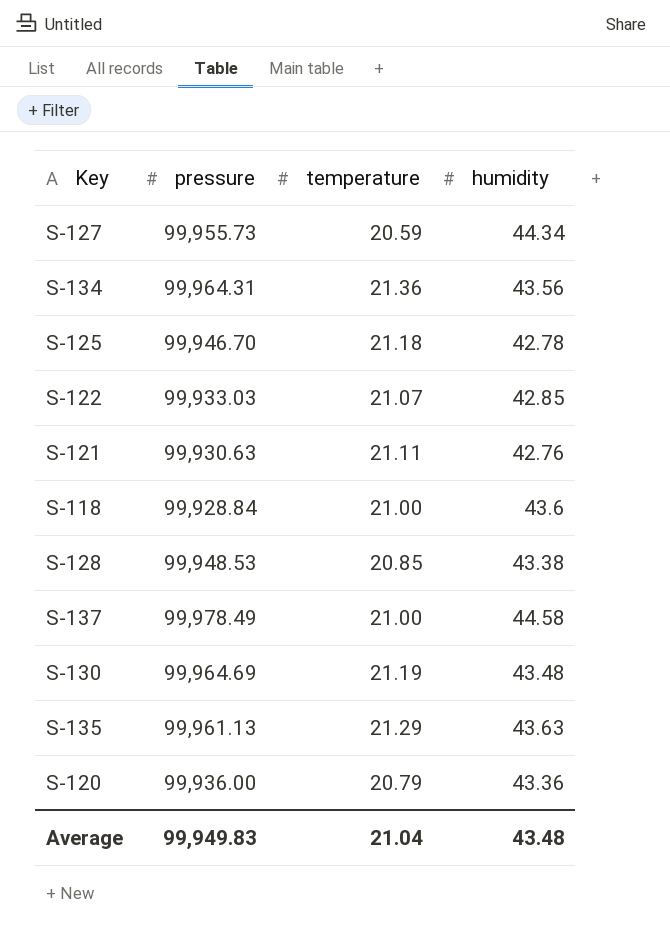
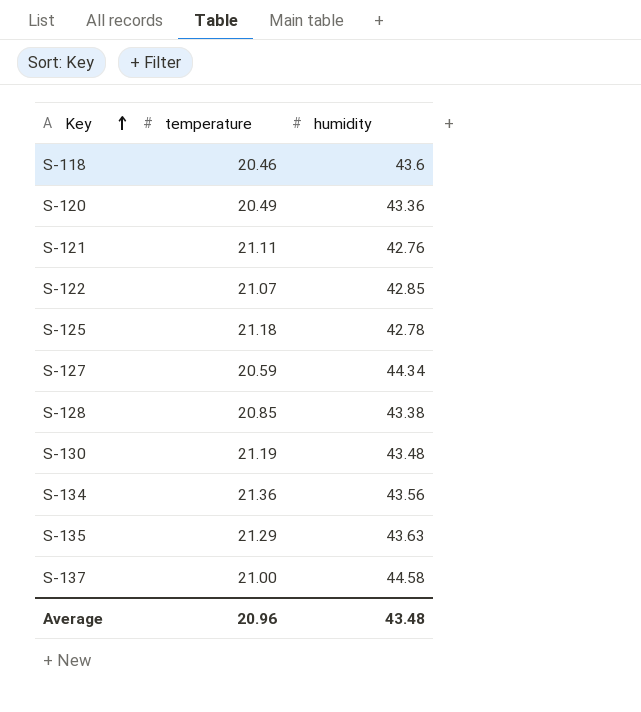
row order: none -> Key ascending
column pressure | position: 2 -> none
S-118 | temperature: 21.00 -> 20.46
S-120 | temperature: 20.79 -> 20.49
Average | temperature: 21.04 -> 20.96

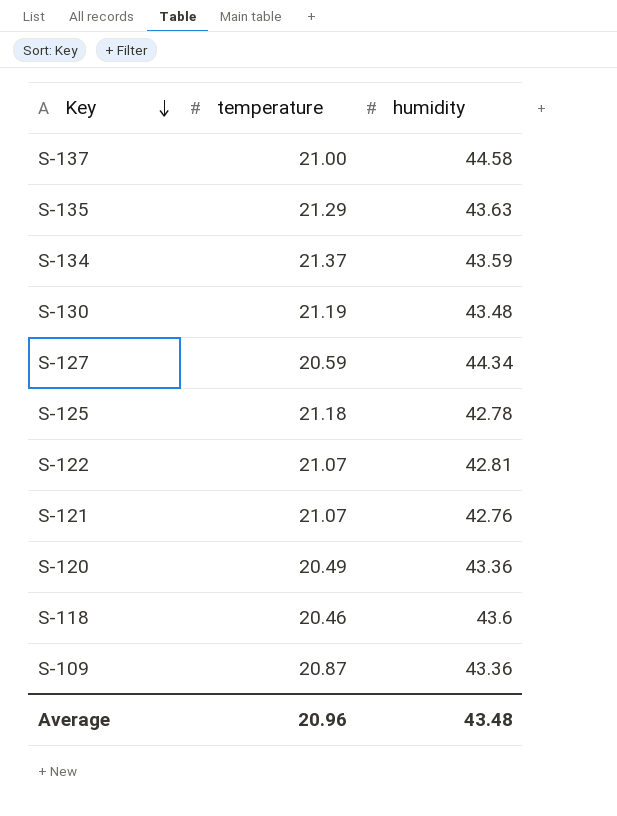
row order: Key ascending -> Key descending
row S-128: 20.85 | 43.38 -> none
S-134 | temperature: 21.36 -> 21.37
S-134 | humidity: 43.56 -> 43.59
S-122 | humidity: 42.85 -> 42.81
S-121 | temperature: 21.11 -> 21.07
row S-109: none -> 20.87 | 43.36

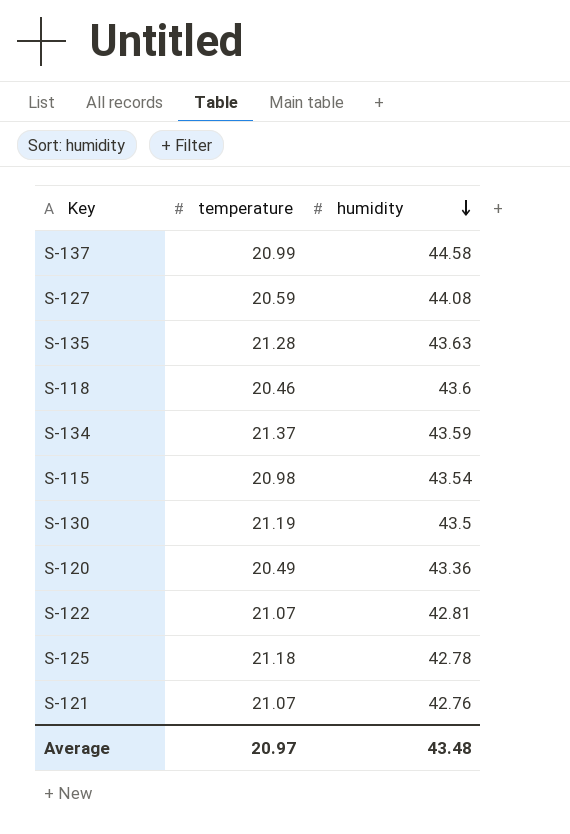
row order: Key descending -> humidity descending
row S-109: 20.87 | 43.36 -> none
S-137 | temperature: 21.00 -> 20.99
S-127 | humidity: 44.34 -> 44.08
S-135 | temperature: 21.29 -> 21.28
row S-115: none -> 20.98 | 43.54
S-130 | humidity: 43.48 -> 43.5
Average | temperature: 20.96 -> 20.97

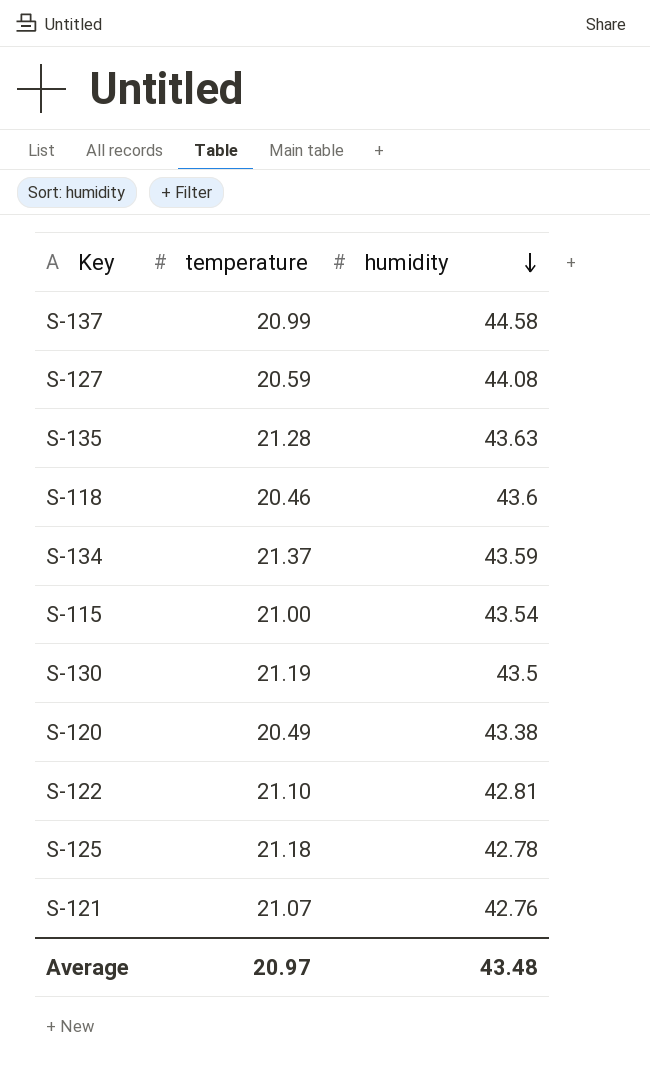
S-115 | temperature: 20.98 -> 21.00
S-120 | humidity: 43.36 -> 43.38
S-122 | temperature: 21.07 -> 21.10

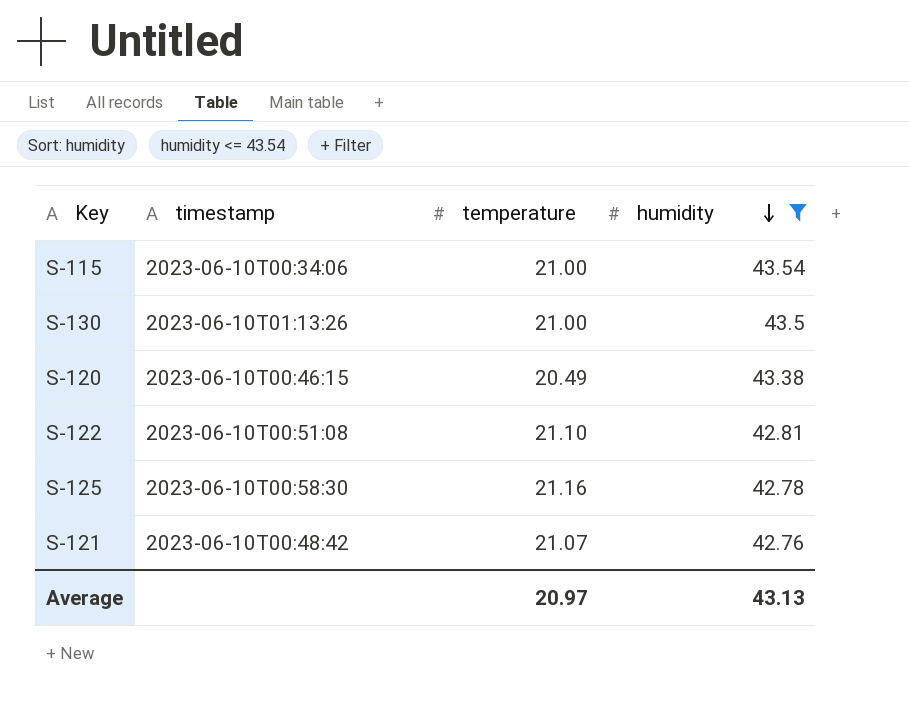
filter: none -> humidity <= 43.54
column timestamp | position: none -> 2
S-130 | temperature: 21.19 -> 21.00
S-125 | temperature: 21.18 -> 21.16
Average | humidity: 43.48 -> 43.13

